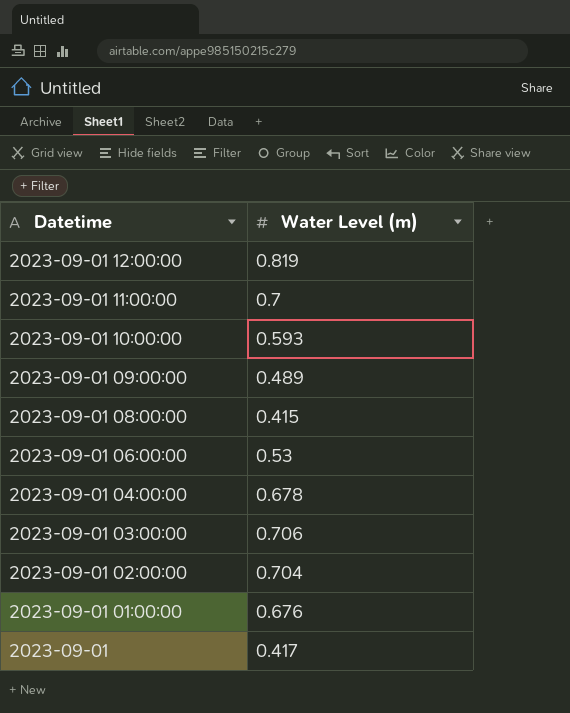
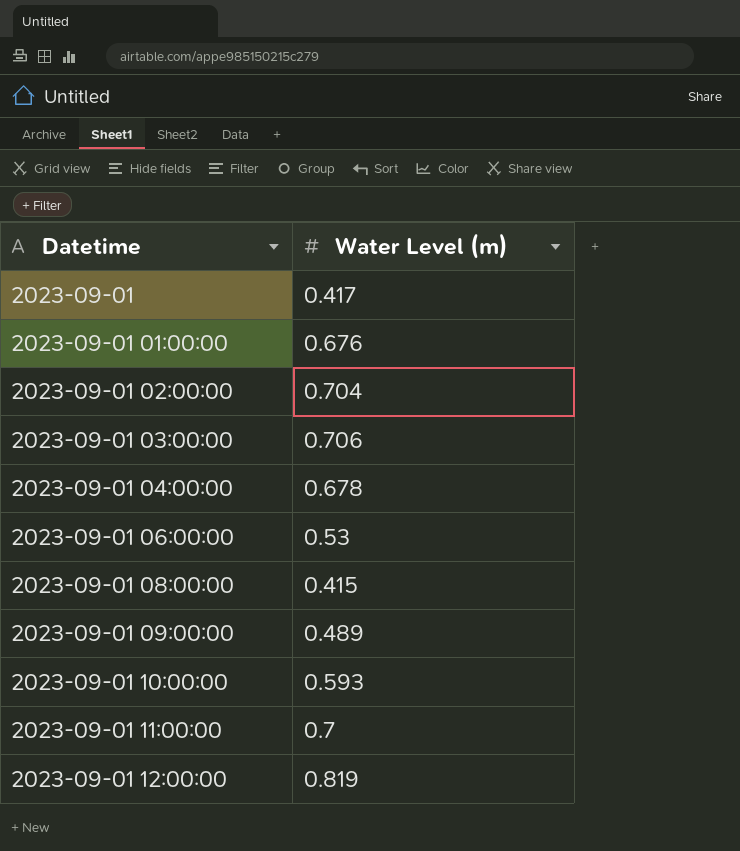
row order: Datetime descending -> Datetime ascending

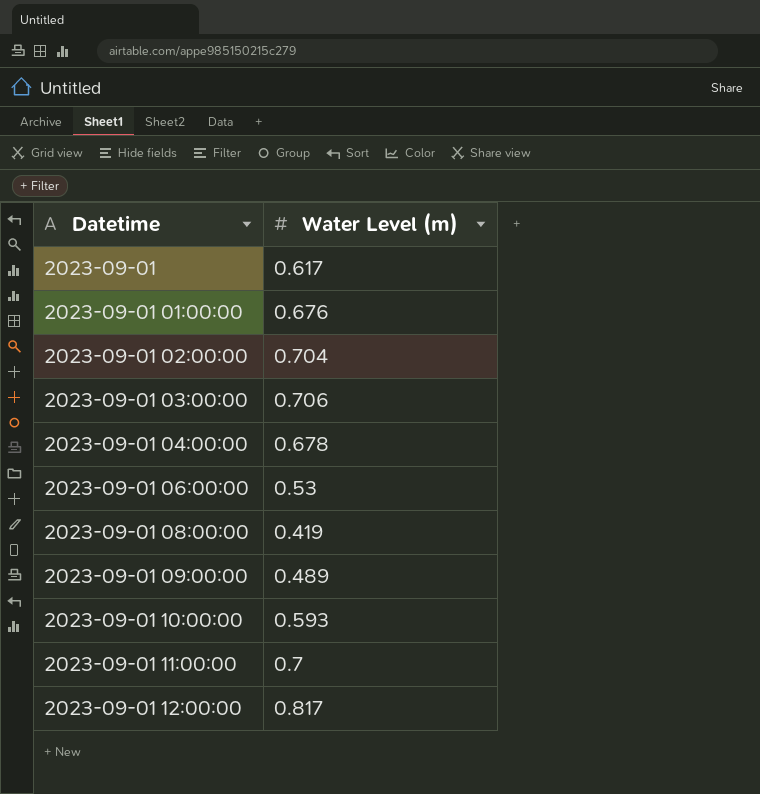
2023-09-01 | Water Level (m): 0.417 -> 0.617
2023-09-01 08:00:00 | Water Level (m): 0.415 -> 0.419
2023-09-01 12:00:00 | Water Level (m): 0.819 -> 0.817

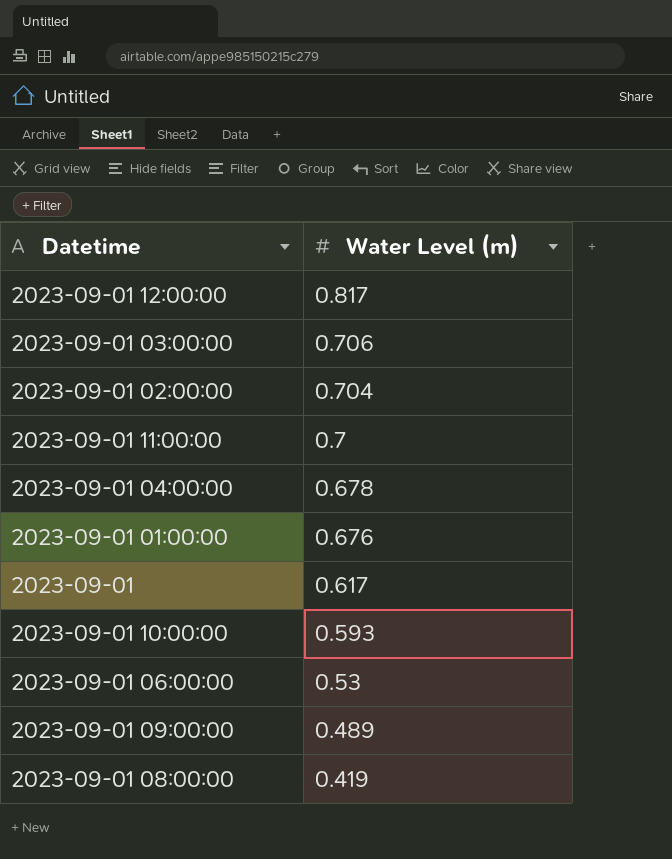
row order: Datetime ascending -> Water Level (m) descending

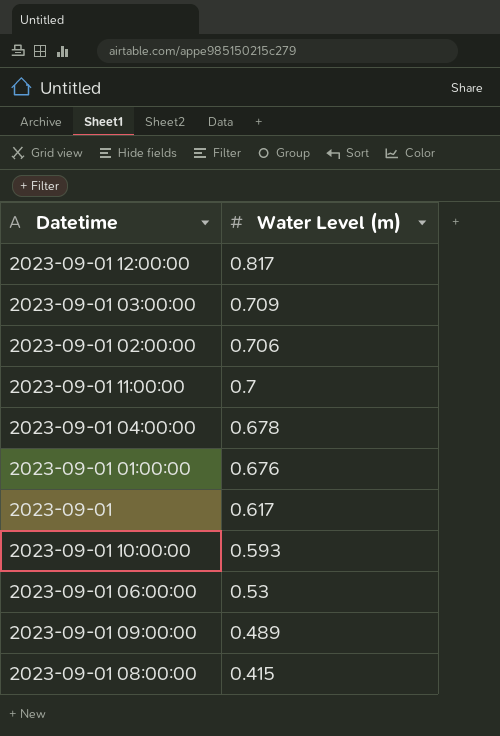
2023-09-01 03:00:00 | Water Level (m): 0.706 -> 0.709
2023-09-01 02:00:00 | Water Level (m): 0.704 -> 0.706
2023-09-01 08:00:00 | Water Level (m): 0.419 -> 0.415

